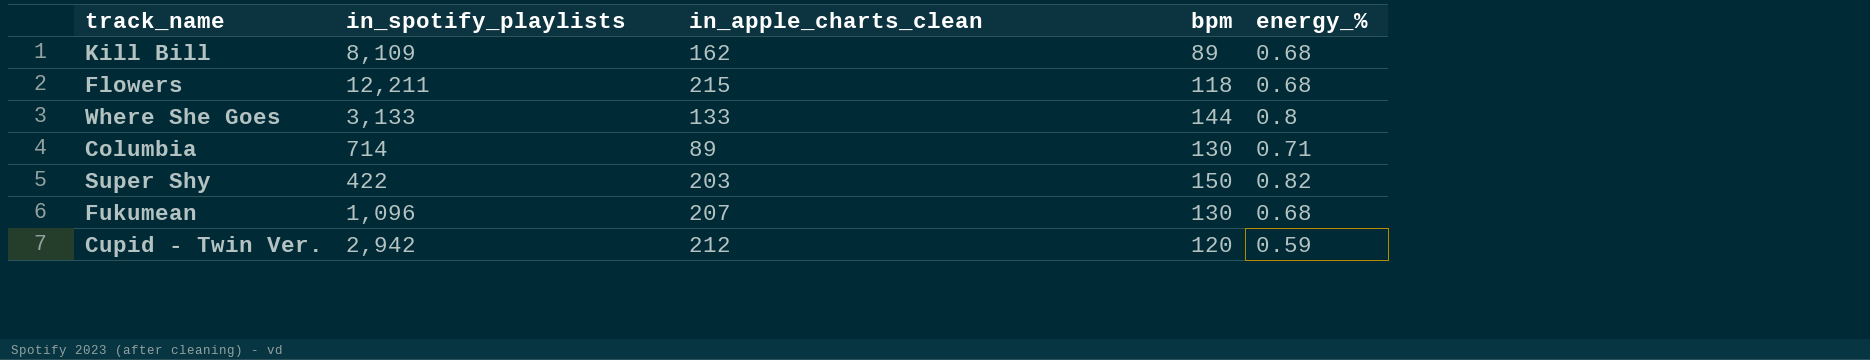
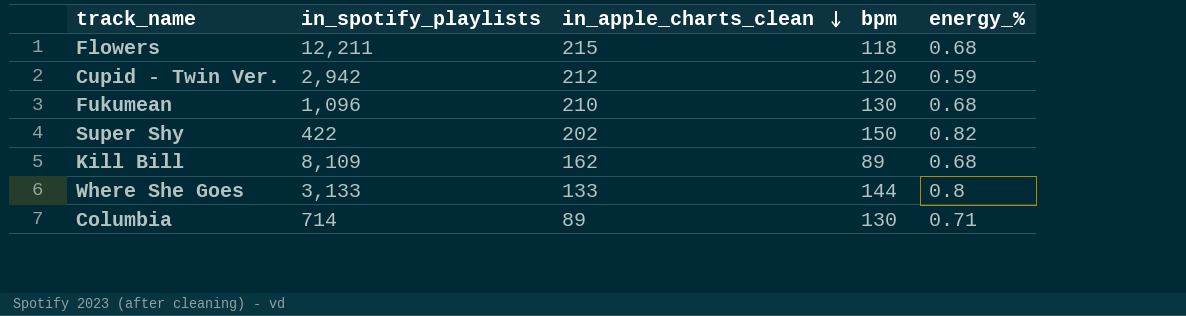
row order: none -> in_apple_charts_clean descending
Fukumean | in_apple_charts_clean: 207 -> 210
Super Shy | in_apple_charts_clean: 203 -> 202

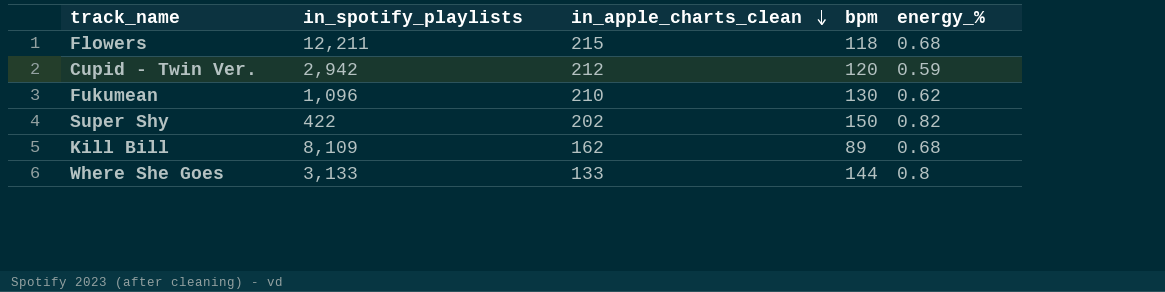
row Columbia: 714 | 89 | 130 | 0.71 -> none
Fukumean | energy_%: 0.68 -> 0.62

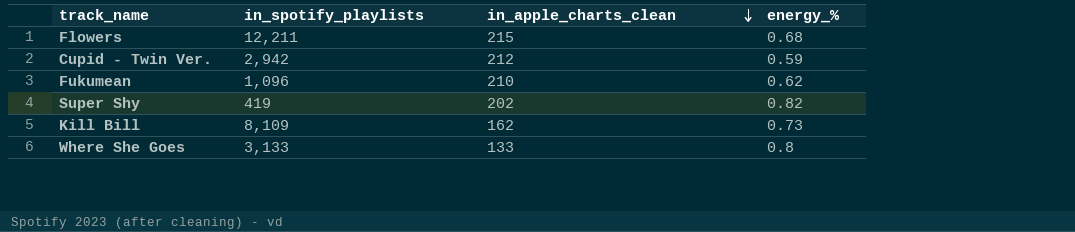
column bpm | position: 4 -> none
Super Shy | in_spotify_playlists: 422 -> 419
Kill Bill | energy_%: 0.68 -> 0.73

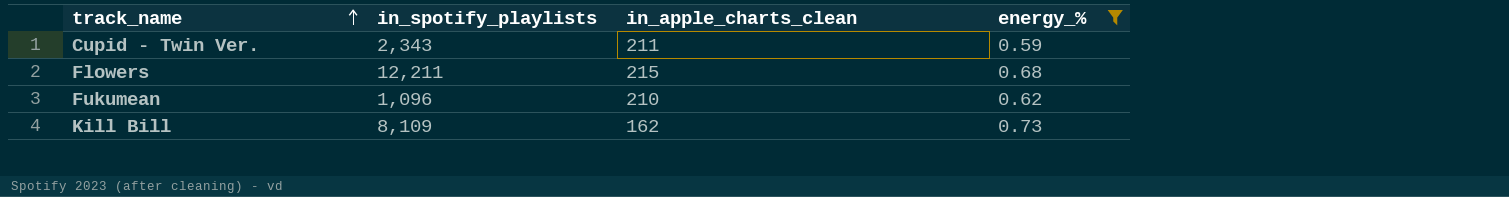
filter: none -> energy_% <= 0.73
row order: in_apple_charts_clean descending -> track_name ascending
Cupid - Twin Ver. | in_spotify_playlists: 2,942 -> 2,343
Cupid - Twin Ver. | in_apple_charts_clean: 212 -> 211

